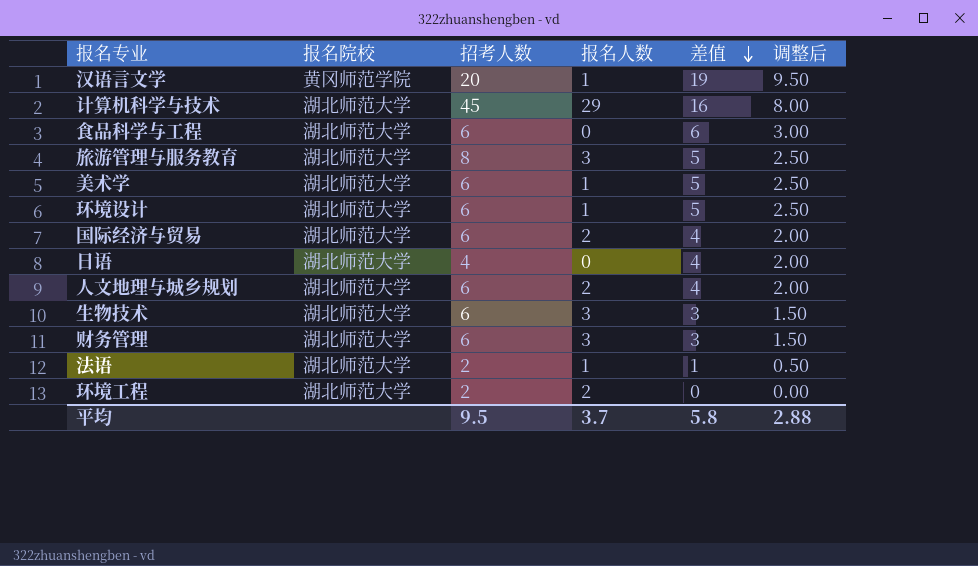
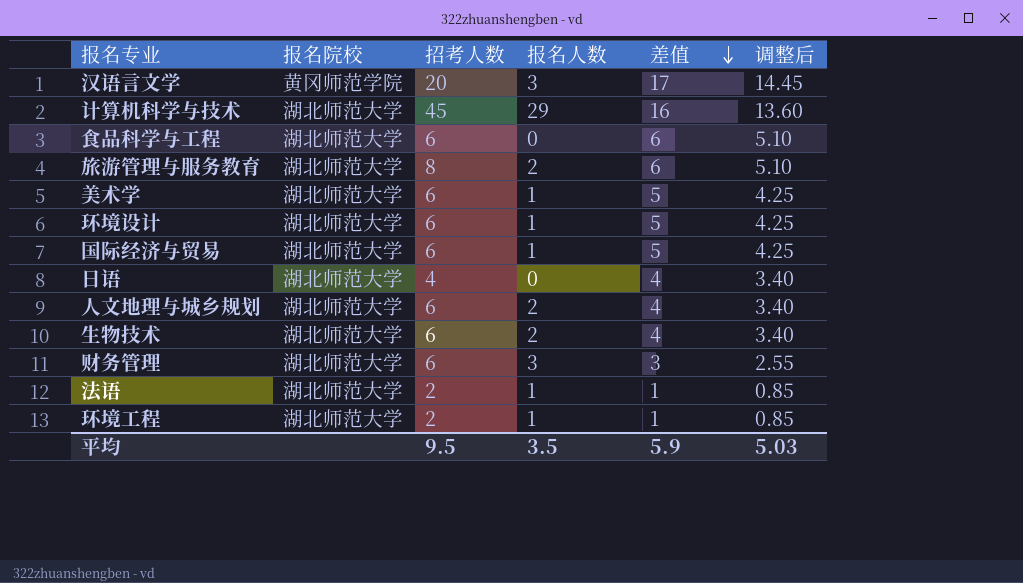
column 调整后 | formula: [差值] * 0.5 -> [差值] * 0.85
汉语言文学 | 报名人数: 1 -> 3
汉语言文学 | 差值: 19 -> 17
旅游管理与服务教育 | 报名人数: 3 -> 2
旅游管理与服务教育 | 差值: 5 -> 6
国际经济与贸易 | 报名人数: 2 -> 1
国际经济与贸易 | 差值: 4 -> 5
生物技术 | 报名人数: 3 -> 2
生物技术 | 差值: 3 -> 4
环境工程 | 报名人数: 2 -> 1
环境工程 | 差值: 0 -> 1
平均 | 报名人数: 3.7 -> 3.5
平均 | 差值: 5.8 -> 5.9
平均 | 调整后: 2.88 -> 5.03

